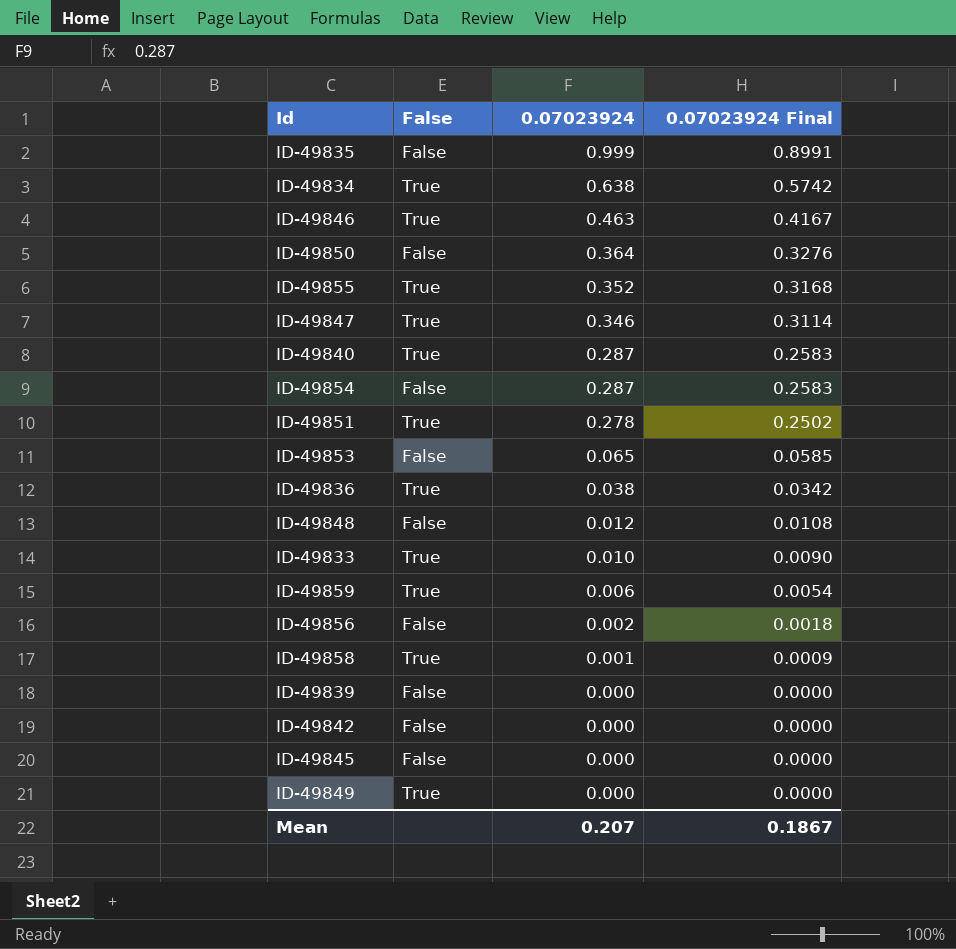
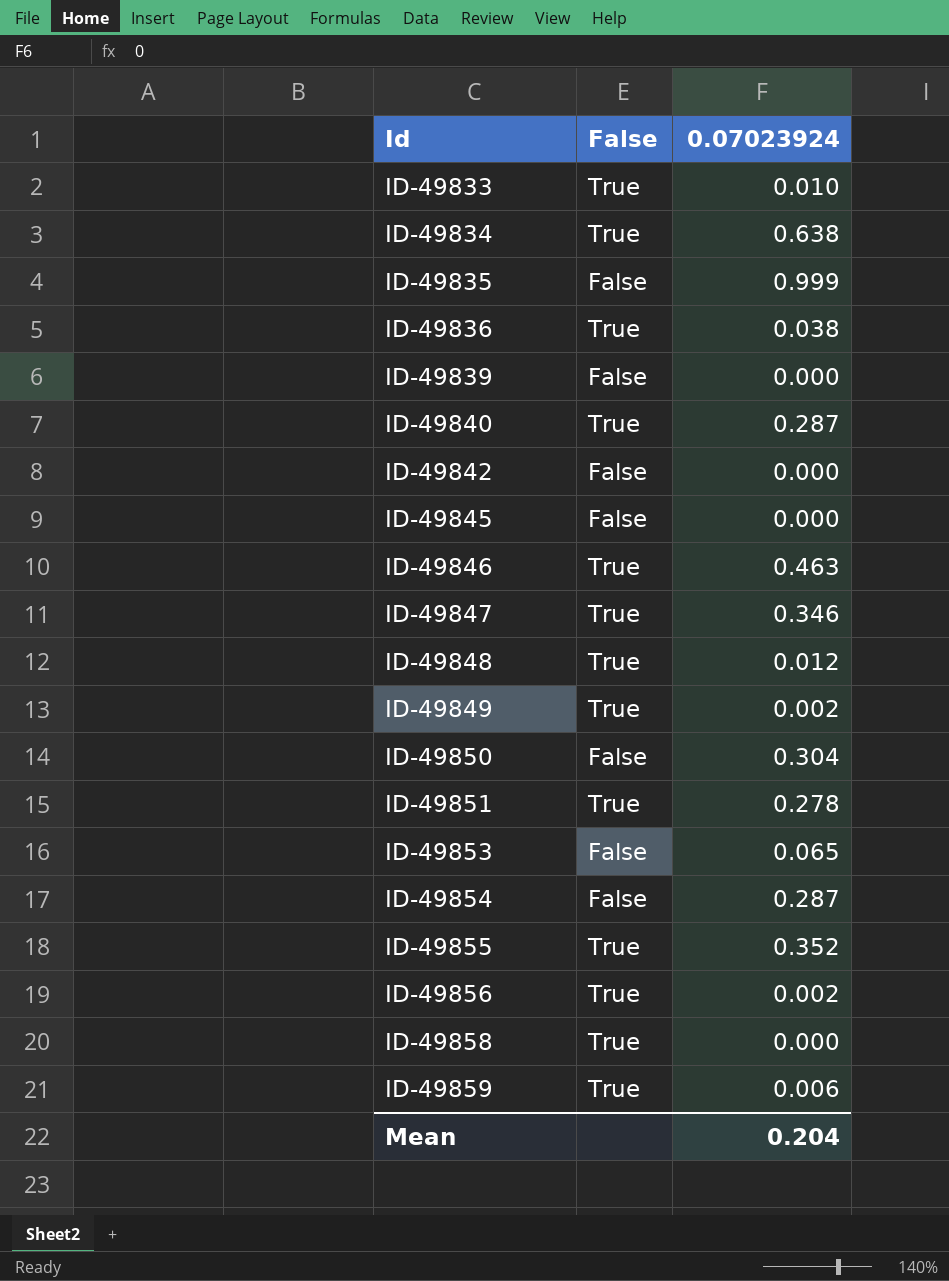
row order: 0.07023924 descending -> Id ascending
column 0.07023924 Final | formula: [0.07023924] * 0.9 -> none
ID-49848 | False: False -> True
ID-49849 | 0.07023924: 0.000 -> 0.002
ID-49850 | 0.07023924: 0.364 -> 0.304
ID-49856 | False: False -> True
ID-49858 | 0.07023924: 0.001 -> 0.000
Mean | 0.07023924: 0.207 -> 0.204

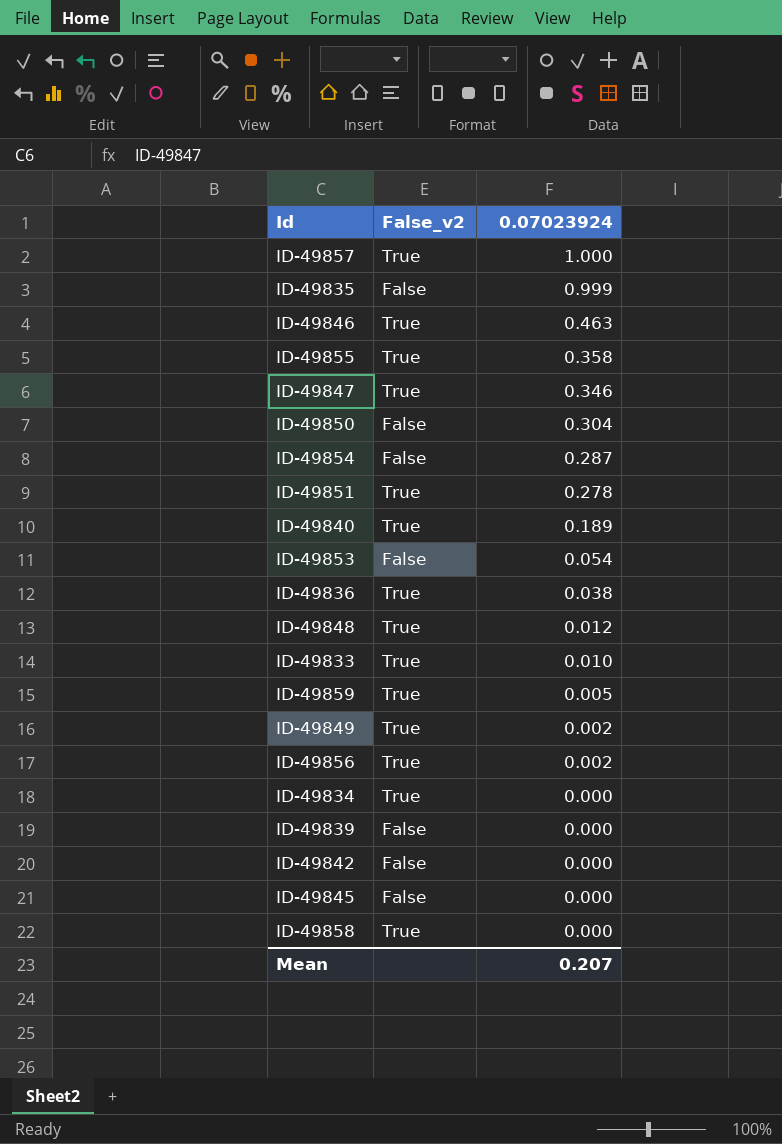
row order: Id ascending -> 0.07023924 descending
column name: False -> False_v2
row ID-49857: none -> True | 1.000
ID-49855 | 0.07023924: 0.352 -> 0.358
ID-49840 | 0.07023924: 0.287 -> 0.189
ID-49853 | 0.07023924: 0.065 -> 0.054
ID-49859 | 0.07023924: 0.006 -> 0.005
ID-49834 | 0.07023924: 0.638 -> 0.000
Mean | 0.07023924: 0.204 -> 0.207

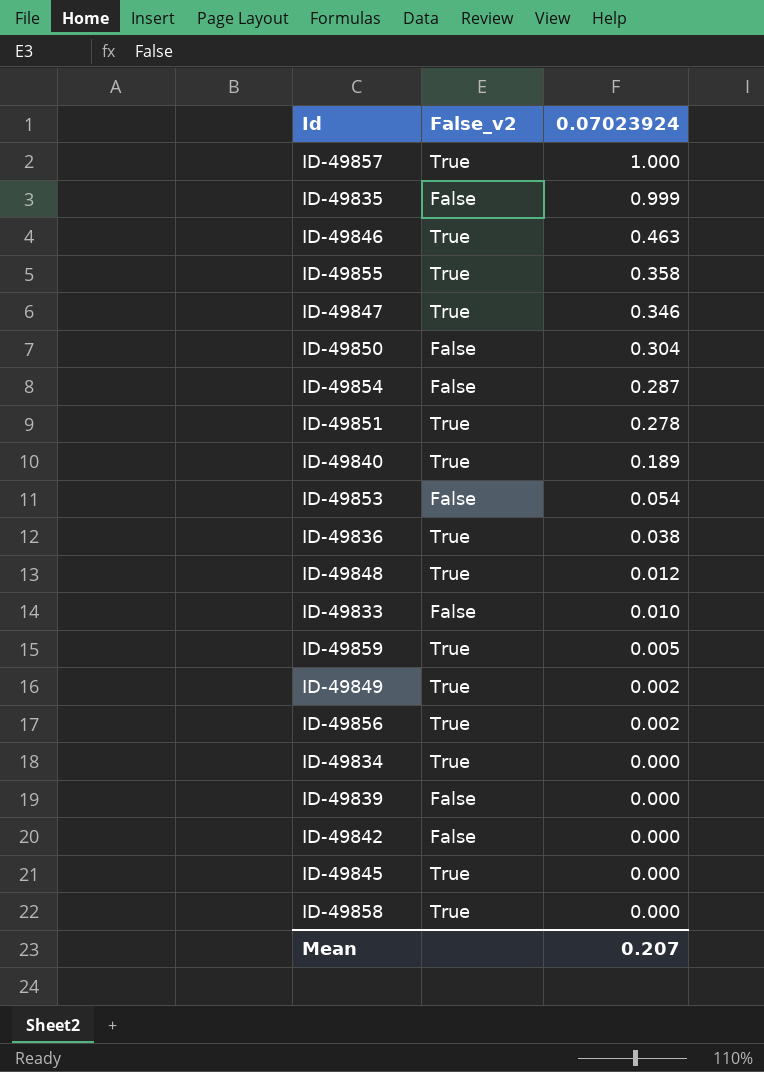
ID-49833 | False_v2: True -> False
ID-49845 | False_v2: False -> True

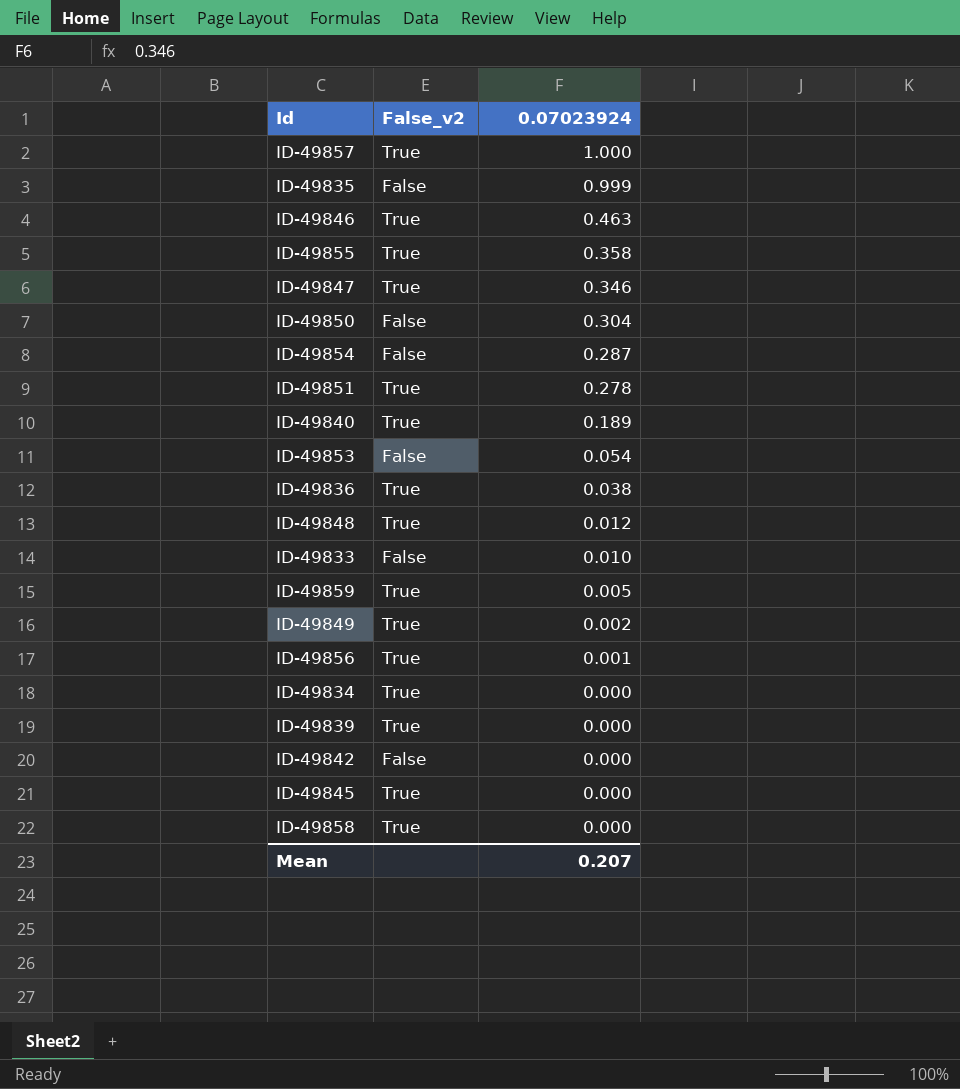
ID-49856 | 0.07023924: 0.002 -> 0.001
ID-49839 | False_v2: False -> True

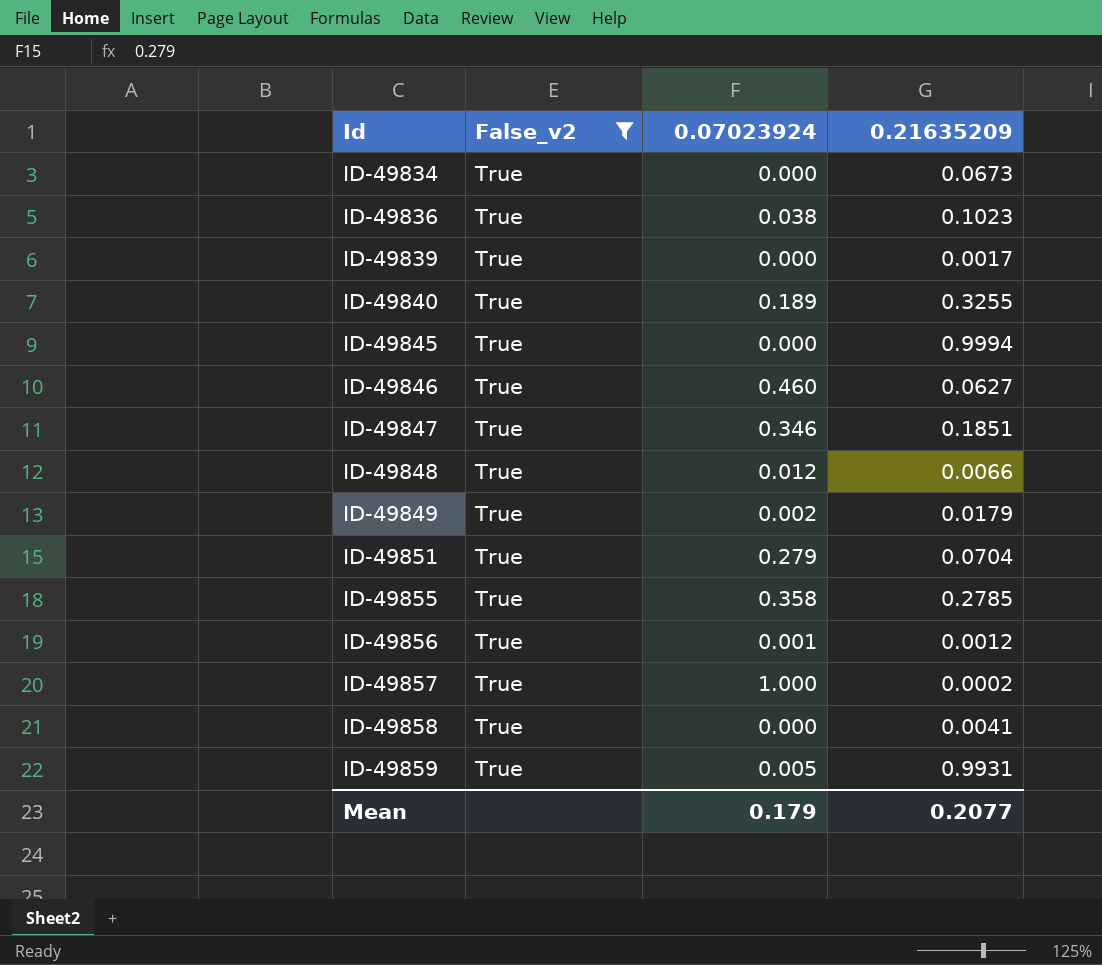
filter: none -> False_v2 = True
row order: 0.07023924 descending -> Id ascending
column 0.21635209 | position: none -> 4
ID-49846 | 0.07023924: 0.463 -> 0.460
ID-49851 | 0.07023924: 0.278 -> 0.279
Mean | 0.07023924: 0.207 -> 0.179

